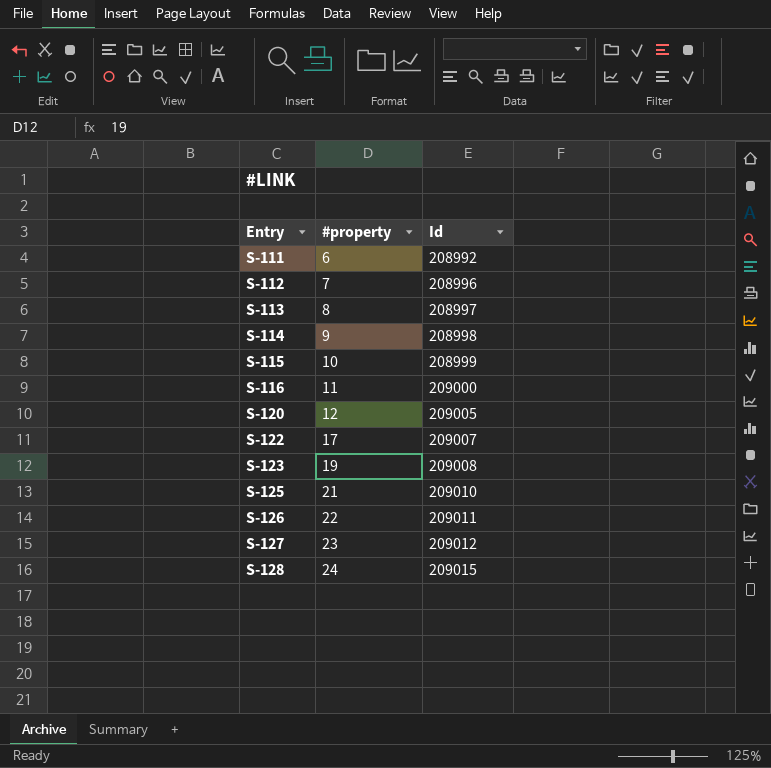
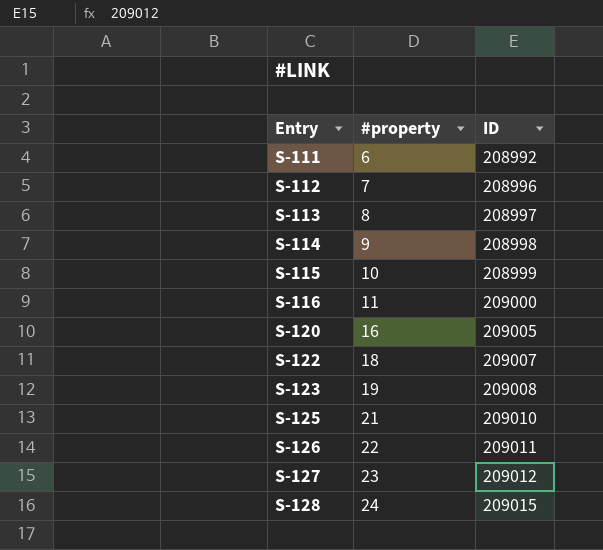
column name: Id -> ID
S-120 | #property: 12 -> 16
S-122 | #property: 17 -> 18

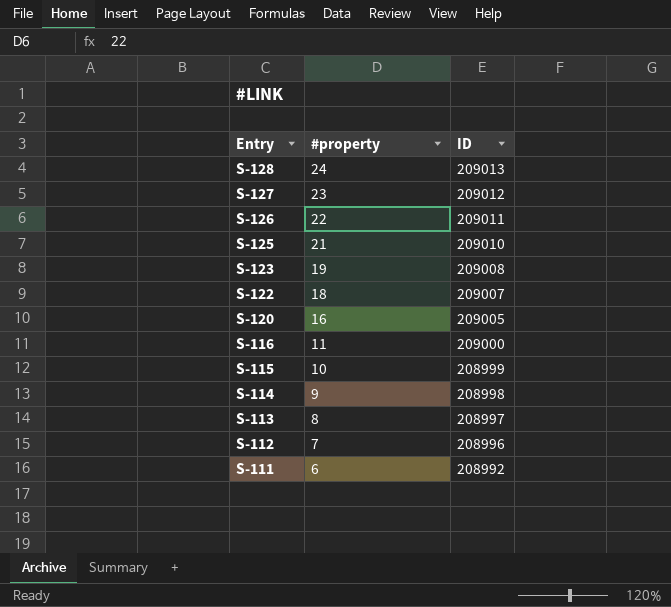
row order: Entry ascending -> Entry descending
S-128 | ID: 209015 -> 209013

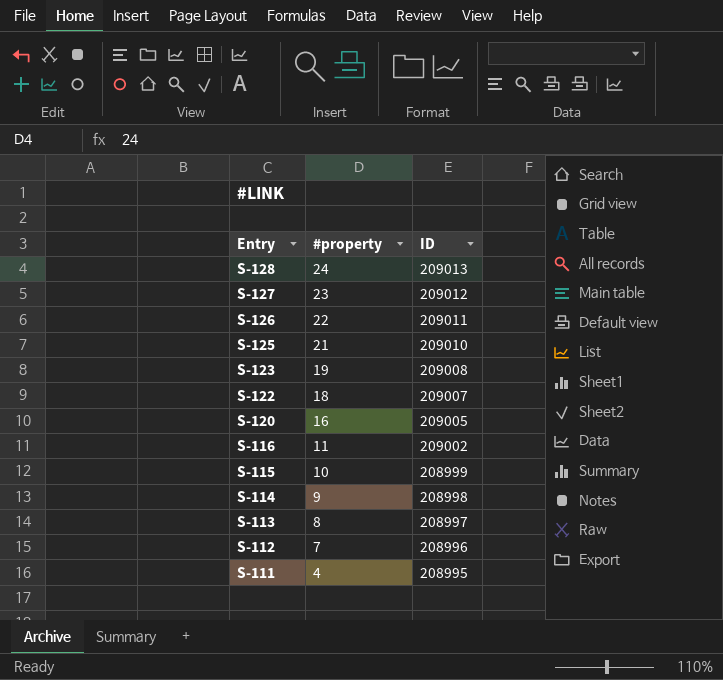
S-116 | ID: 209000 -> 209002
S-111 | #property: 6 -> 4
S-111 | ID: 208992 -> 208995

